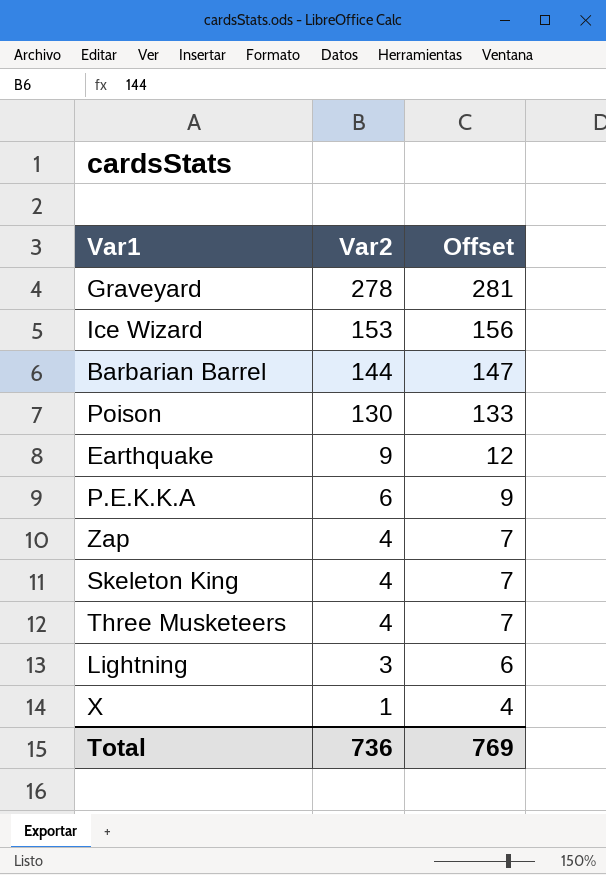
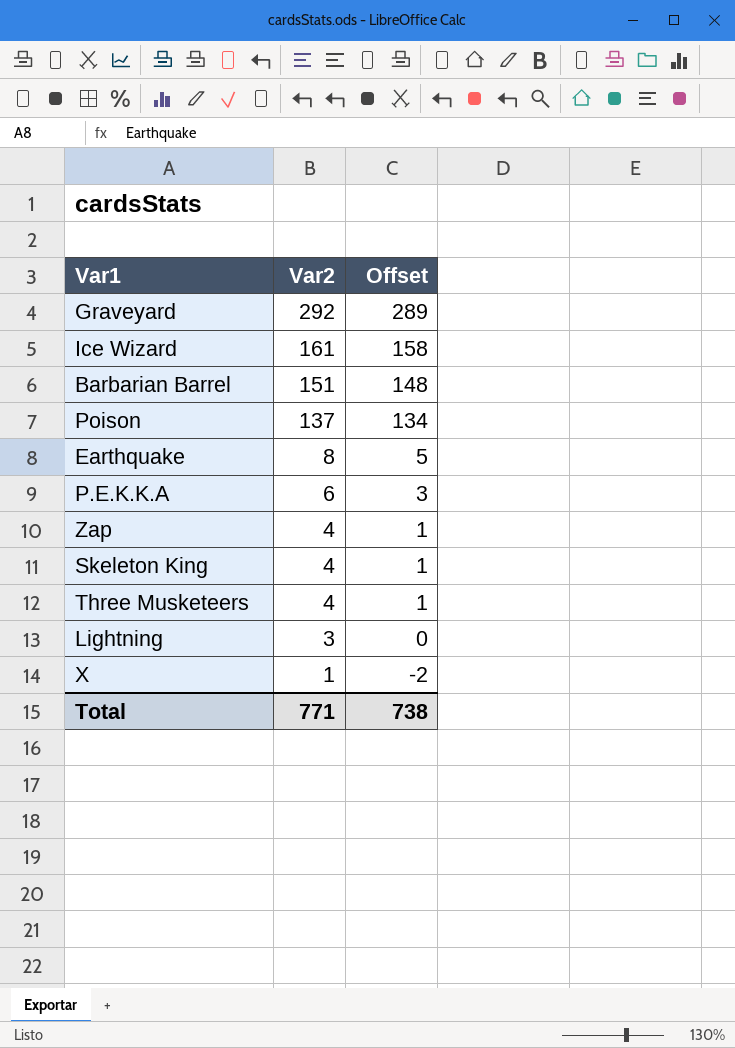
column Offset | formula: [Var2] + 3 -> [Var2] - 3
Graveyard | Var2: 278 -> 292
Ice Wizard | Var2: 153 -> 161
Barbarian Barrel | Var2: 144 -> 151
Poison | Var2: 130 -> 137
Earthquake | Var2: 9 -> 8
Total | Var2: 736 -> 771
Total | Offset: 769 -> 738

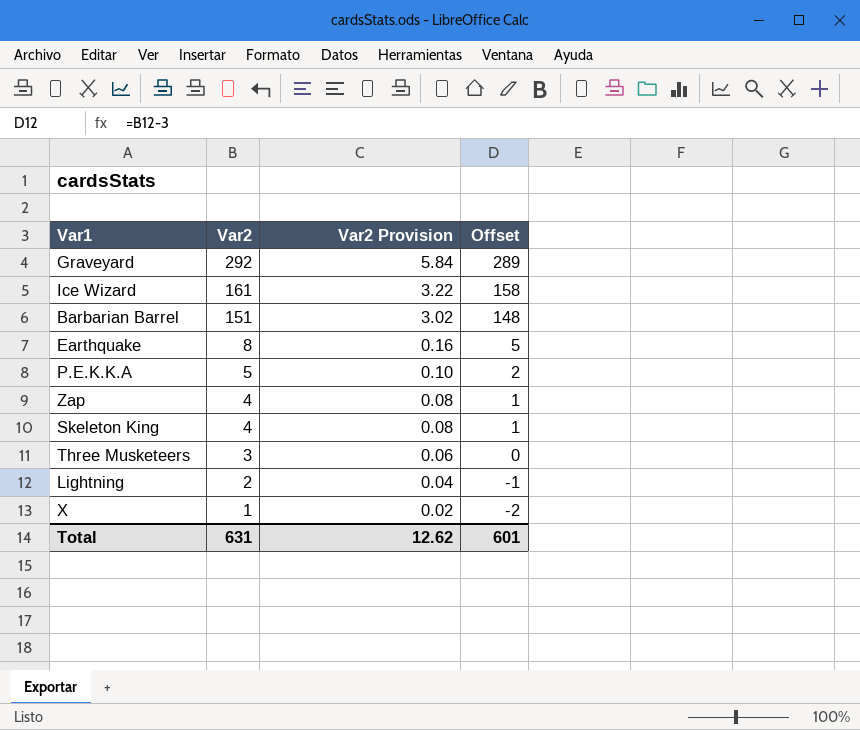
column Var2 Provision | formula: none -> [Var2] * 0.02
row Poison: 137 | 134 -> none
P.E.K.K.A | Var2: 6 -> 5
P.E.K.K.A | Offset: 3 -> 2
Three Musketeers | Var2: 4 -> 3
Three Musketeers | Offset: 1 -> 0
Lightning | Var2: 3 -> 2
Lightning | Offset: 0 -> -1
Total | Var2: 771 -> 631
Total | Offset: 738 -> 601

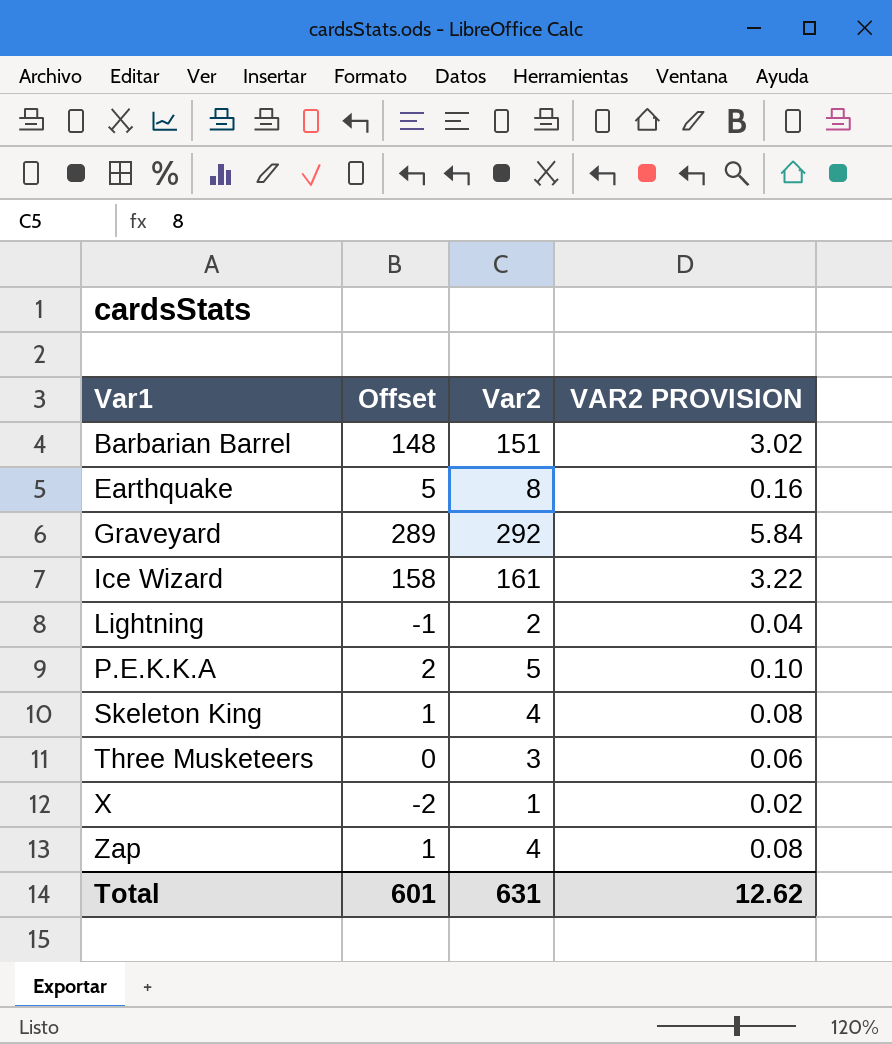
row order: Var2 descending -> Var1 ascending
column Offset | position: 4 -> 2
column name: Var2 Provision -> VAR2 PROVISION

